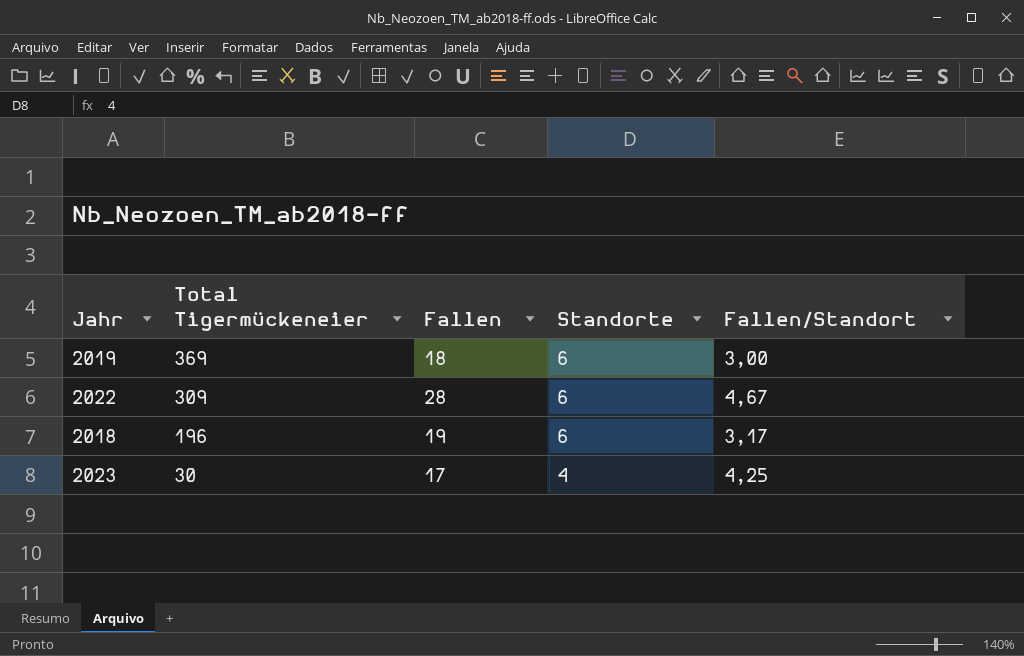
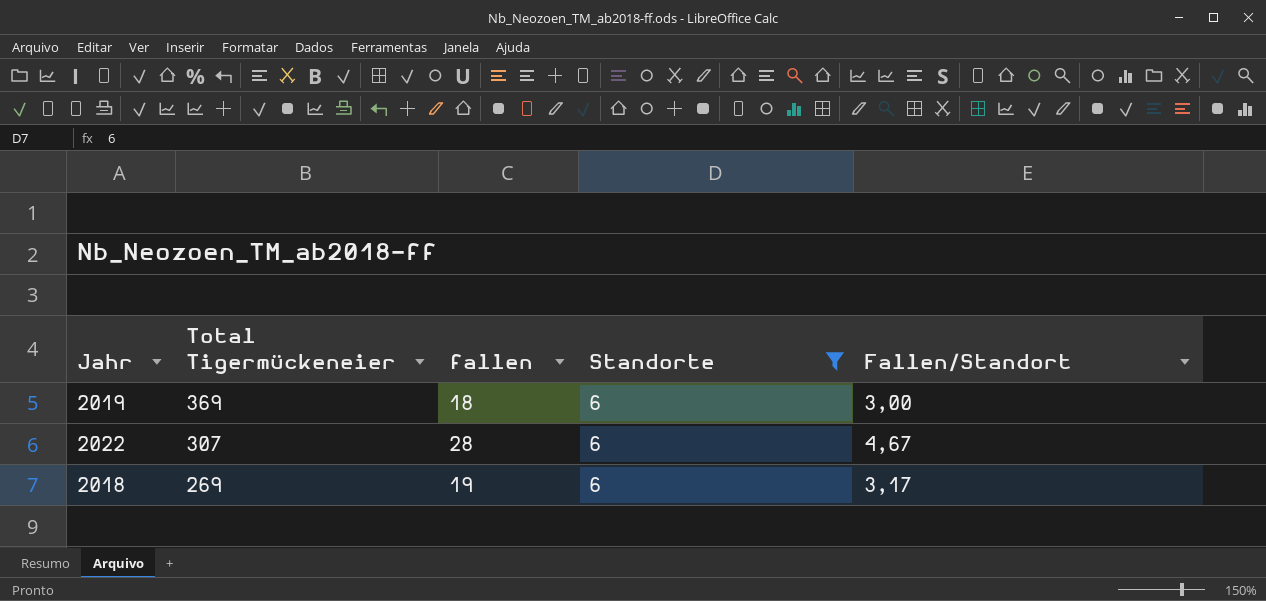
filter: none -> Standorte = 6
column name: Fallen -> fallen
2022 | Total Tigermückeneier: 309 -> 307
2018 | Total Tigermückeneier: 196 -> 269

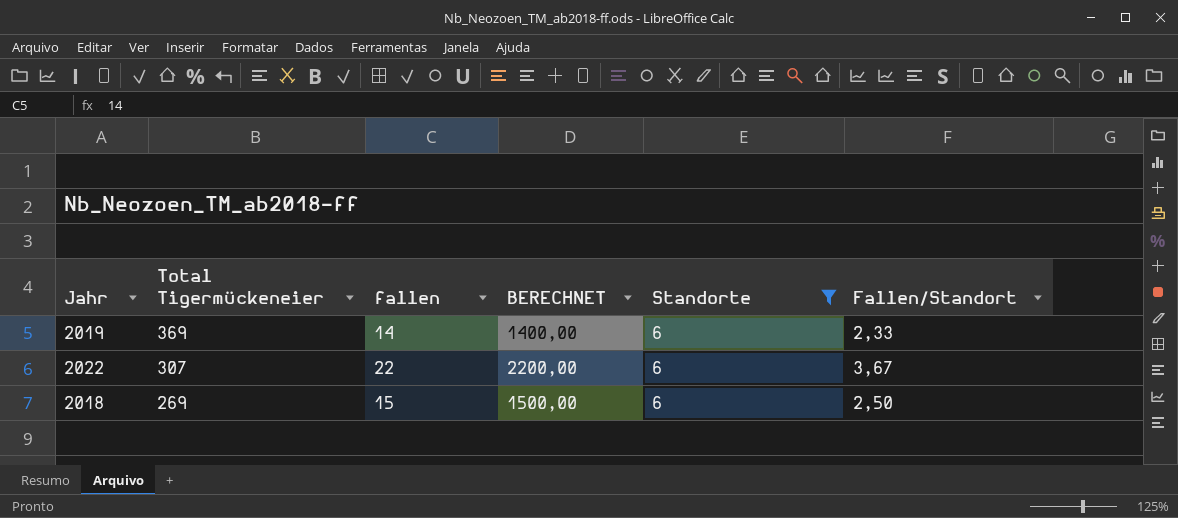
column BERECHNET | formula: none -> [fallen] * 100
2019 | fallen: 18 -> 14
2019 | Fallen/Standort: 3,00 -> 2,33
2022 | fallen: 28 -> 22
2022 | Fallen/Standort: 4,67 -> 3,67
2018 | fallen: 19 -> 15
2018 | Fallen/Standort: 3,17 -> 2,50

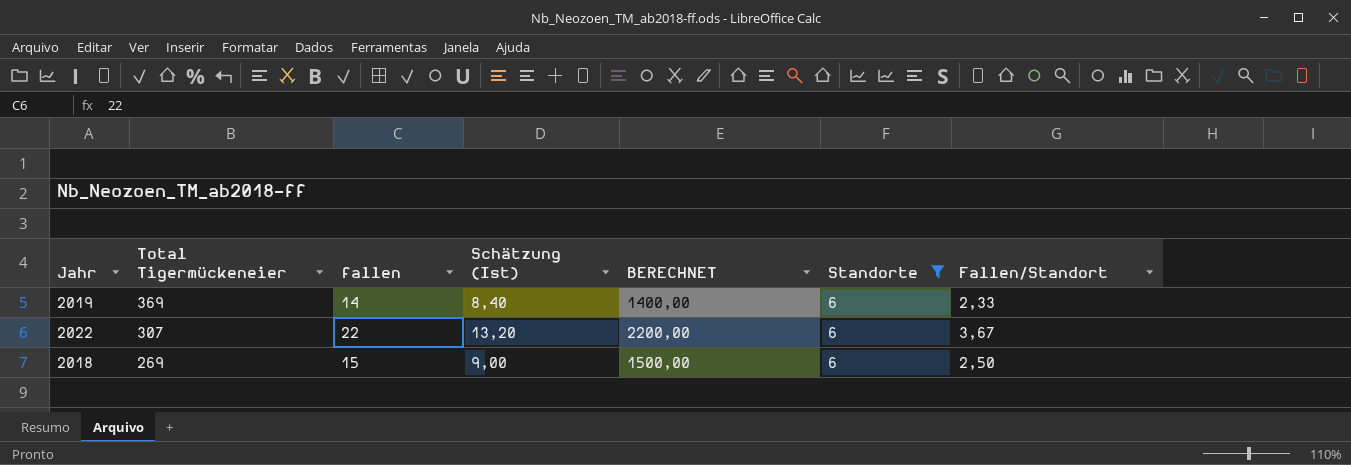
column Schätzung (Ist) | formula: none -> [fallen] * 0,6

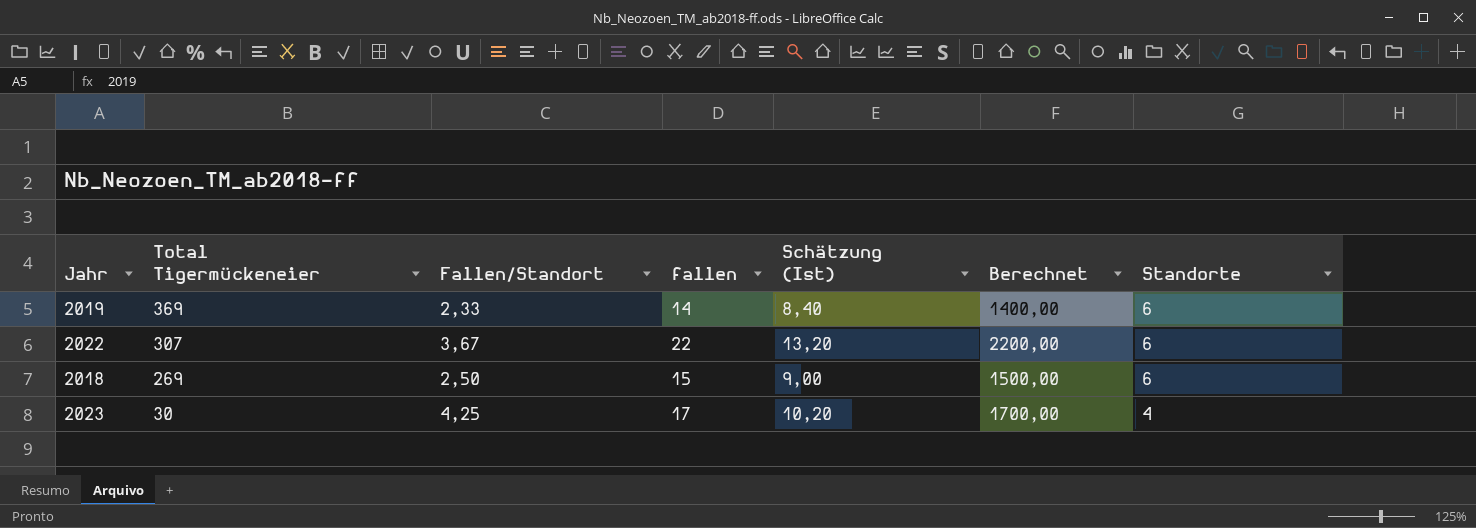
filter: Standorte = 6 -> none
column Fallen/Standort | position: 7 -> 3
column name: BERECHNET -> Berechnet

